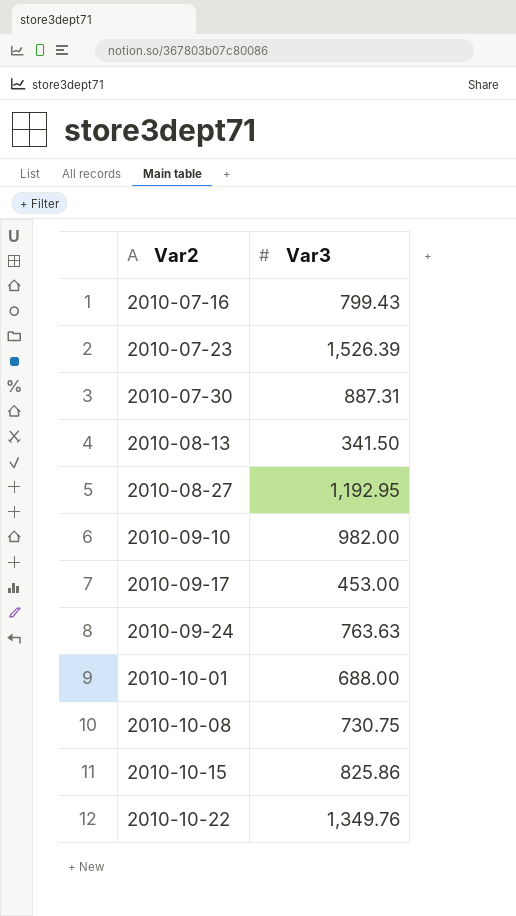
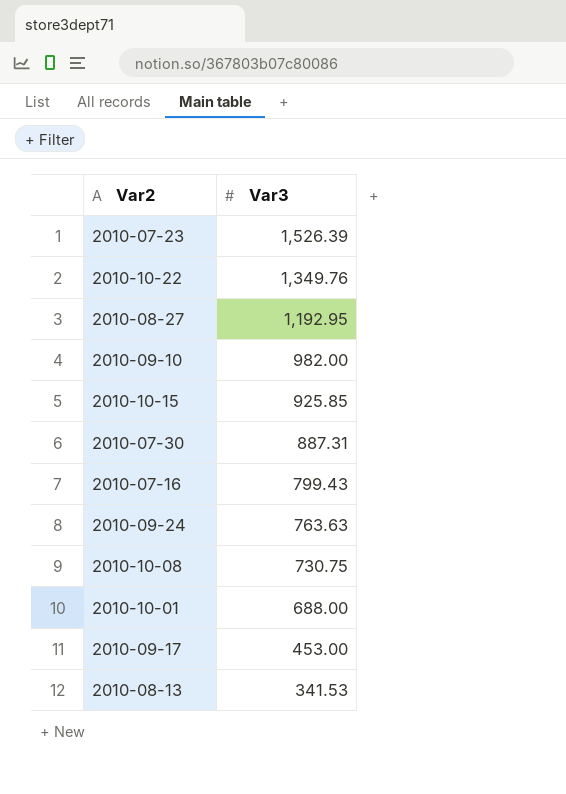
row order: Var2 ascending -> Var3 descending
2010-10-15 | Var3: 825.86 -> 925.85
2010-08-13 | Var3: 341.50 -> 341.53

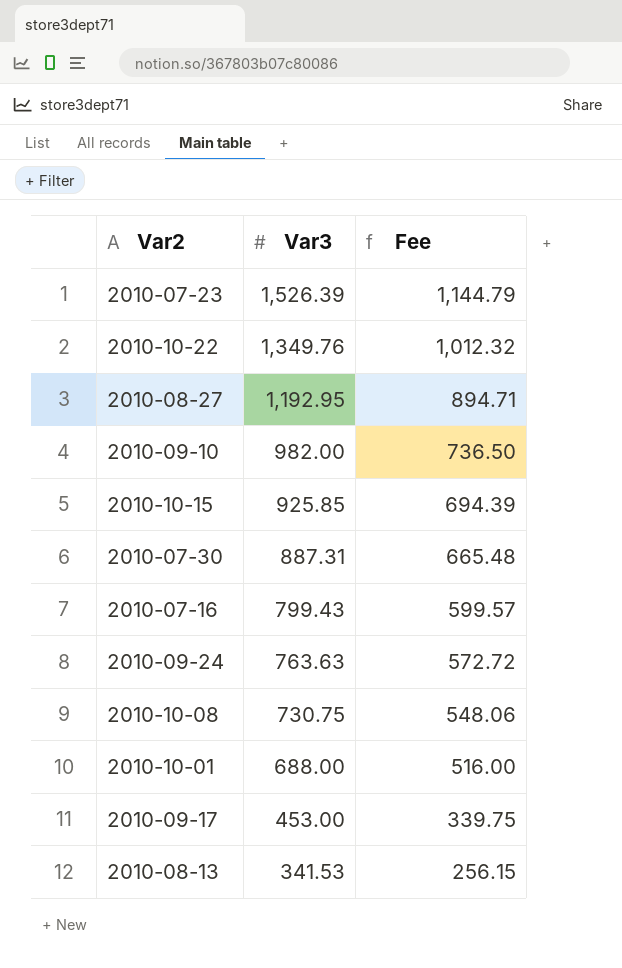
column Fee | formula: none -> [Var3] * 0.75

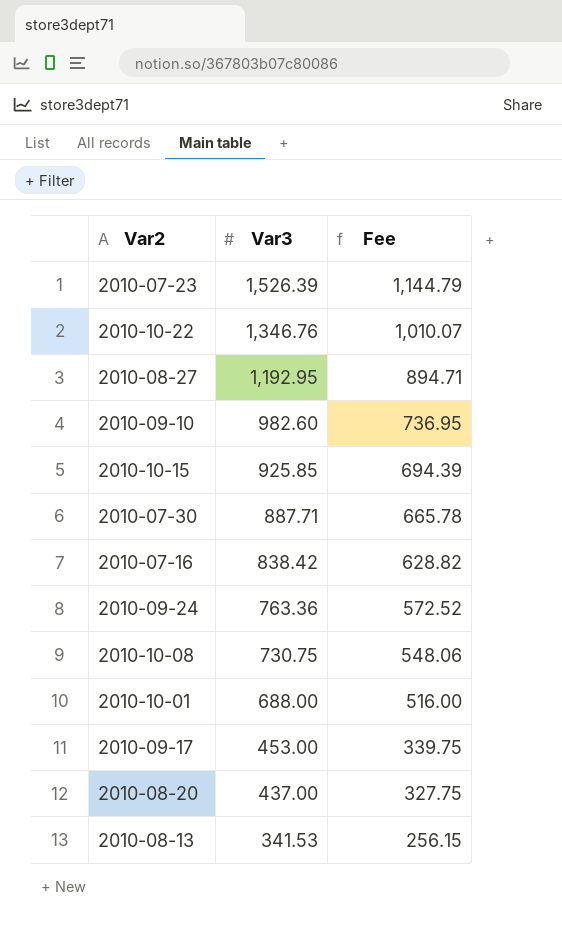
2010-10-22 | Var3: 1,349.76 -> 1,346.76
2010-10-22 | Fee: 1,012.32 -> 1,010.07
2010-09-10 | Var3: 982.00 -> 982.60
2010-09-10 | Fee: 736.50 -> 736.95
2010-07-30 | Var3: 887.31 -> 887.71
2010-07-30 | Fee: 665.48 -> 665.78
2010-07-16 | Var3: 799.43 -> 838.42
2010-07-16 | Fee: 599.57 -> 628.82
2010-09-24 | Var3: 763.63 -> 763.36
2010-09-24 | Fee: 572.72 -> 572.52
row 2010-08-20: none -> 437.00 | 327.75

